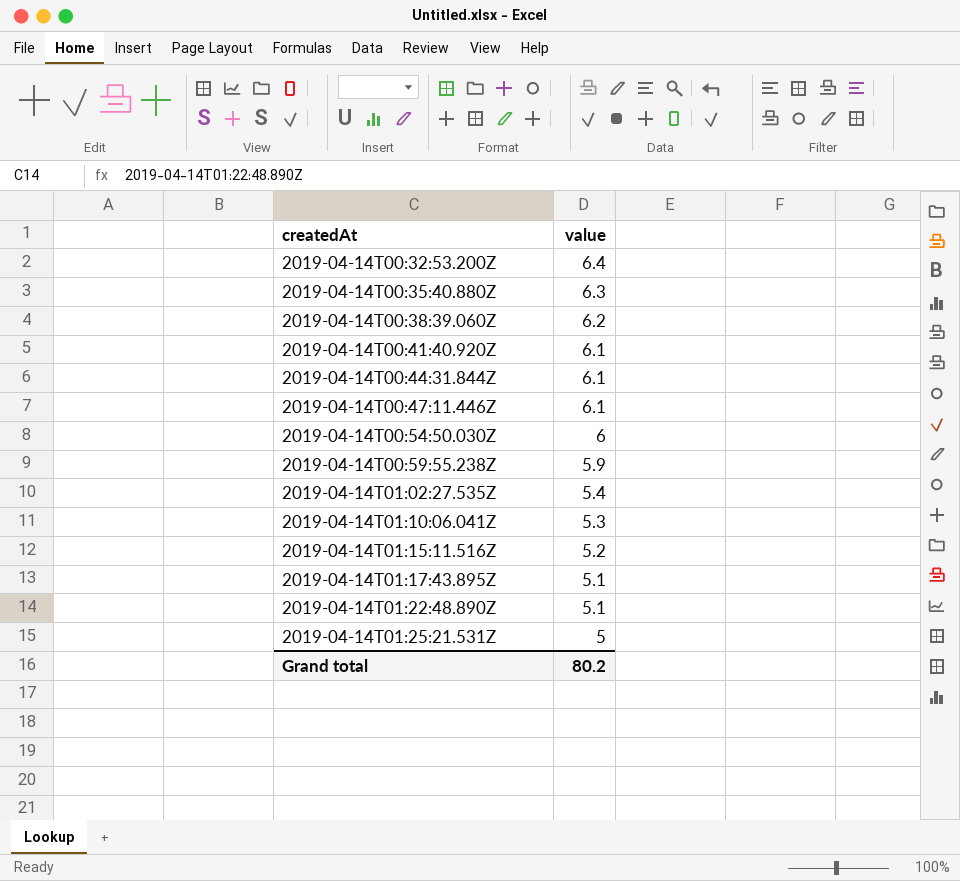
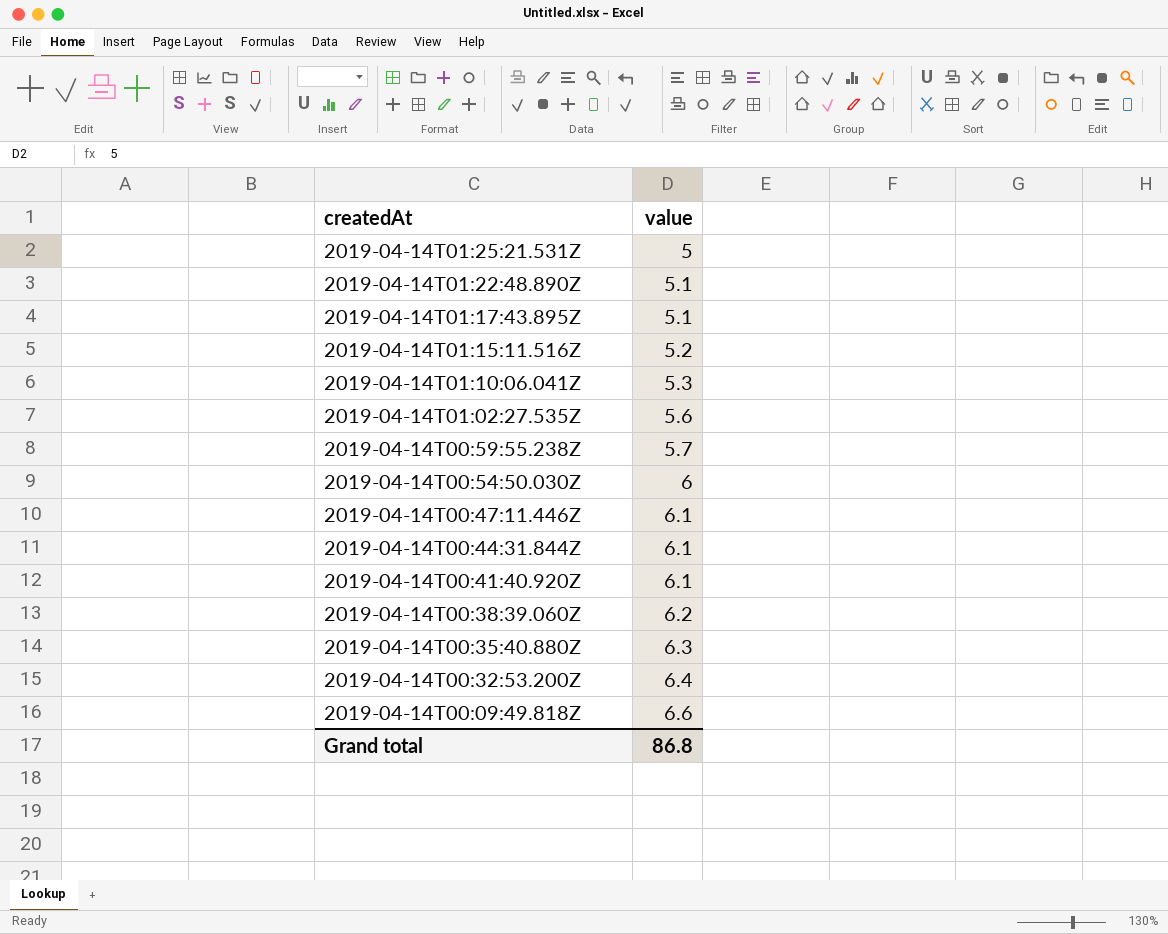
row order: createdAt ascending -> createdAt descending
2019-04-14T01:02:27.535Z | value: 5.4 -> 5.6
2019-04-14T00:59:55.238Z | value: 5.9 -> 5.7
row 2019-04-14T00:09:49.818Z: none -> 6.6
Grand total | value: 80.2 -> 86.8

